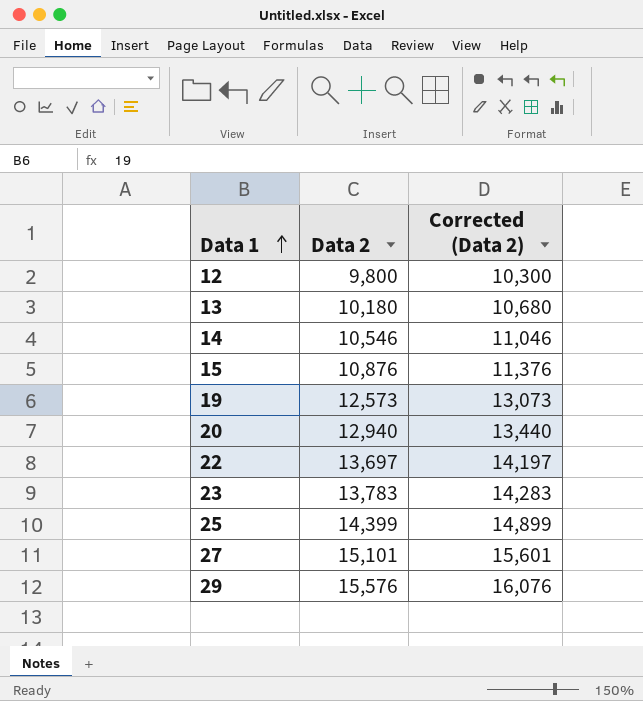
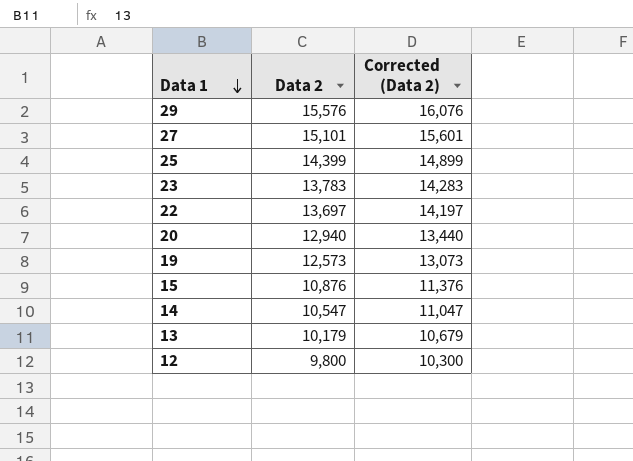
row order: Data 1 ascending -> Data 1 descending
14 | Data 2: 10,546 -> 10,547
14 | Corrected (Data 2): 11,046 -> 11,047
13 | Data 2: 10,180 -> 10,179
13 | Corrected (Data 2): 10,680 -> 10,679

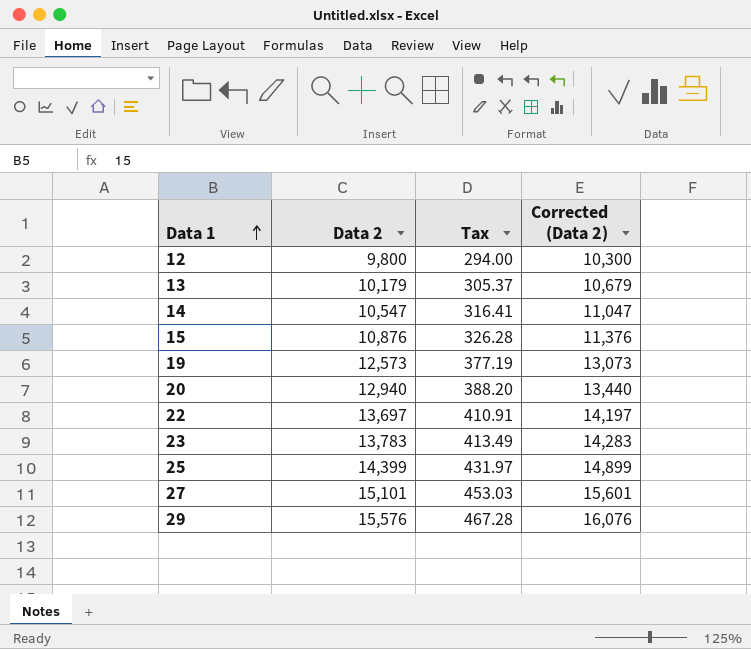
row order: Data 1 descending -> Data 1 ascending
column Tax | formula: none -> [Data 2] * 0.03

